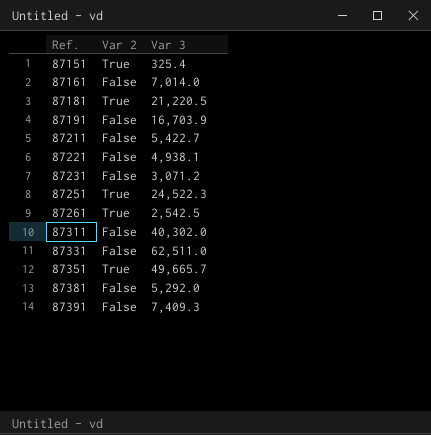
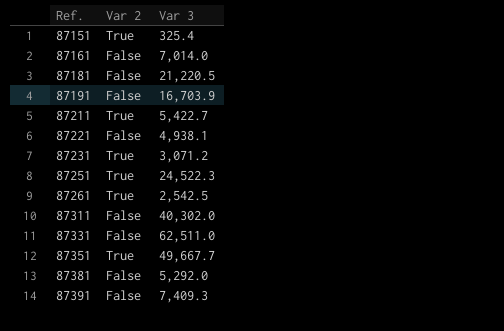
87181 | Var 2: True -> False
87211 | Var 2: False -> True
87231 | Var 2: False -> True
87351 | Var 3: 49,665.7 -> 49,667.7

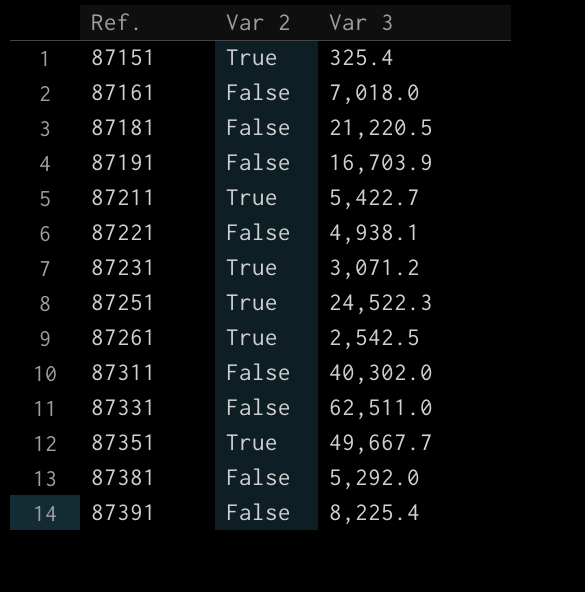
87161 | Var 3: 7,014.0 -> 7,018.0
87391 | Var 3: 7,409.3 -> 8,225.4

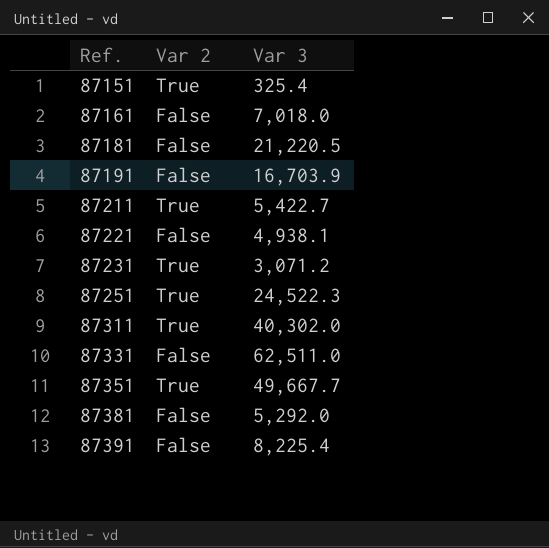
row 87261: True | 2,542.5 -> none
87311 | Var 2: False -> True

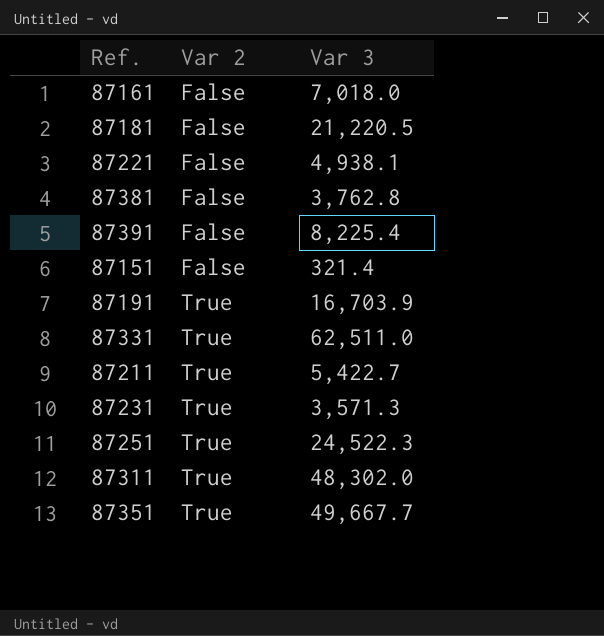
row order: Ref. ascending -> Var 2 ascending
87381 | Var 3: 5,292.0 -> 3,762.8
87151 | Var 2: True -> False
87151 | Var 3: 325.4 -> 321.4
87191 | Var 2: False -> True
87331 | Var 2: False -> True
87231 | Var 3: 3,071.2 -> 3,571.3
87311 | Var 3: 40,302.0 -> 48,302.0

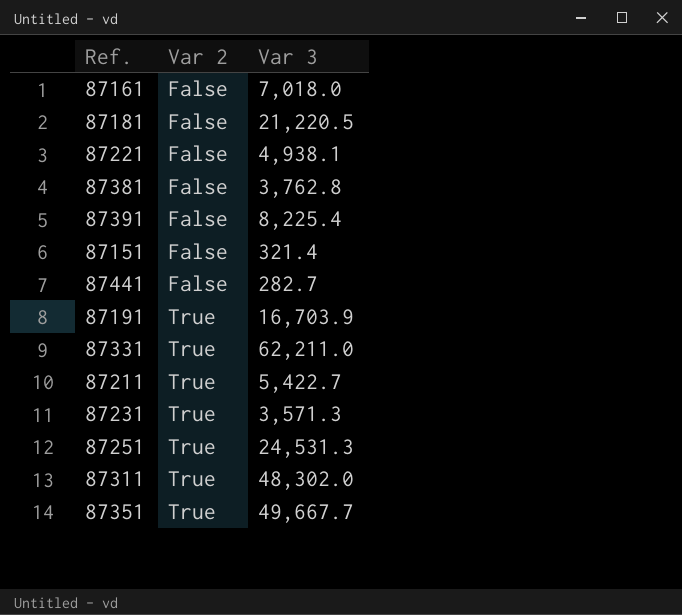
row 87441: none -> False | 282.7
87331 | Var 3: 62,511.0 -> 62,211.0
87251 | Var 3: 24,522.3 -> 24,531.3

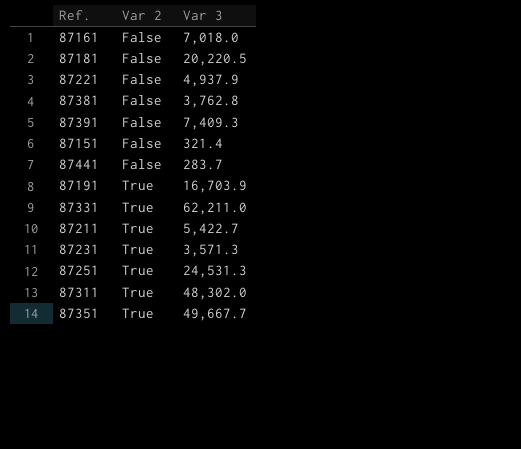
87181 | Var 3: 21,220.5 -> 20,220.5
87221 | Var 3: 4,938.1 -> 4,937.9
87391 | Var 3: 8,225.4 -> 7,409.3
87441 | Var 3: 282.7 -> 283.7

